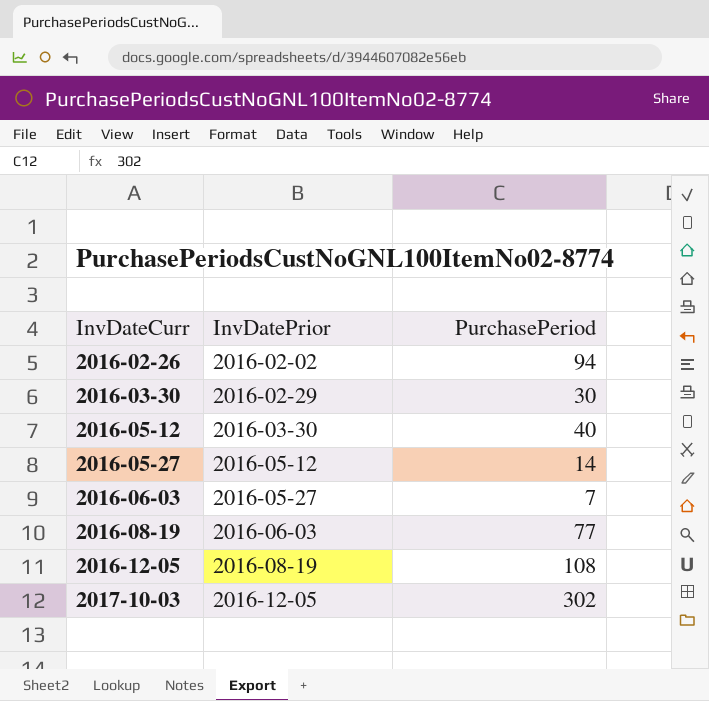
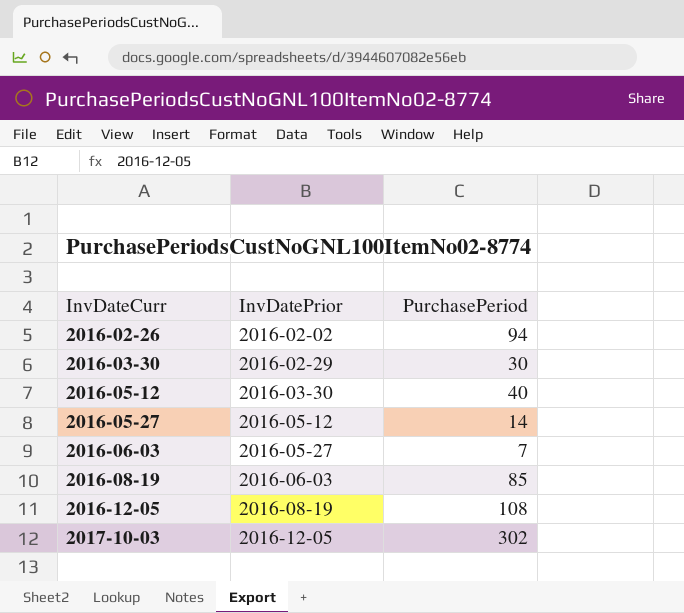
2016-08-19 | PurchasePeriod: 77 -> 85

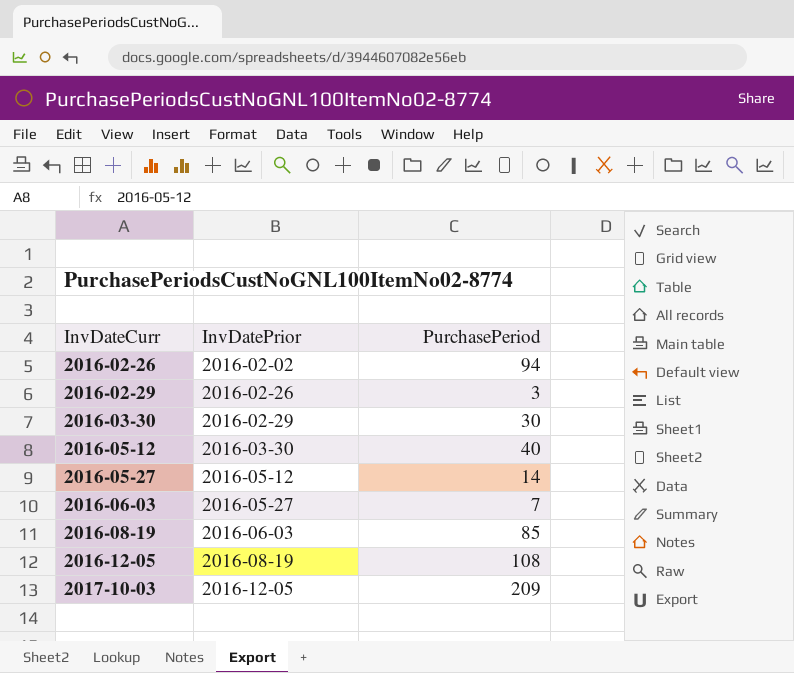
row 2016-02-29: none -> 2016-02-26 | 3
2017-10-03 | PurchasePeriod: 302 -> 209

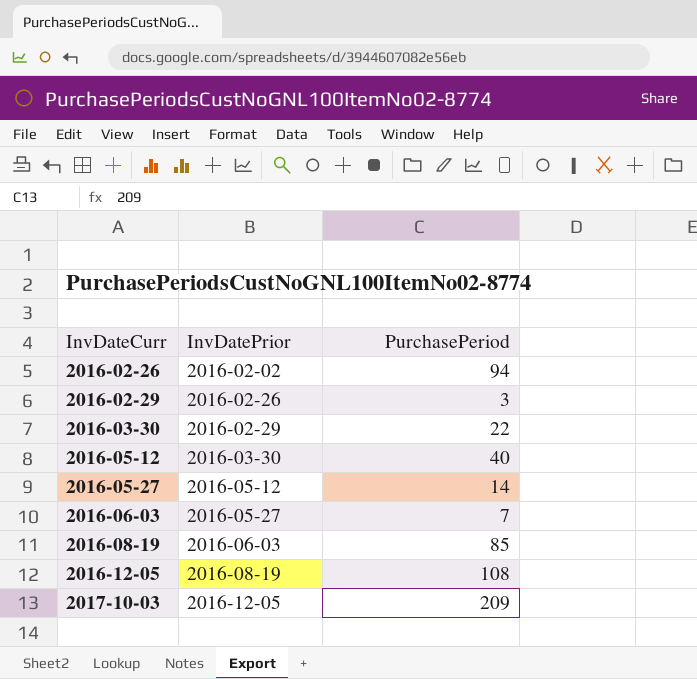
2016-03-30 | PurchasePeriod: 30 -> 22

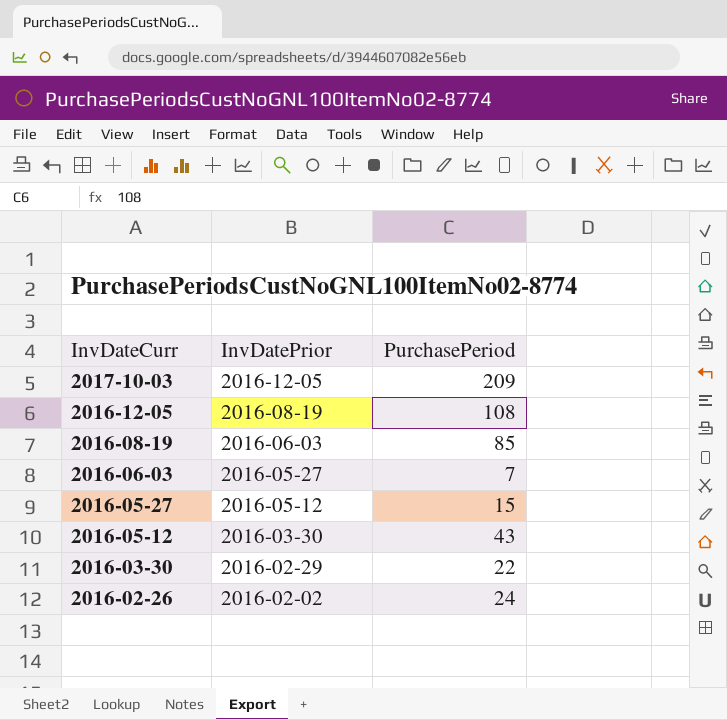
row order: InvDateCurr ascending -> InvDateCurr descending
row 2016-02-29: 2016-02-26 | 3 -> none
2016-05-27 | PurchasePeriod: 14 -> 15
2016-05-12 | PurchasePeriod: 40 -> 43
2016-02-26 | PurchasePeriod: 94 -> 24

